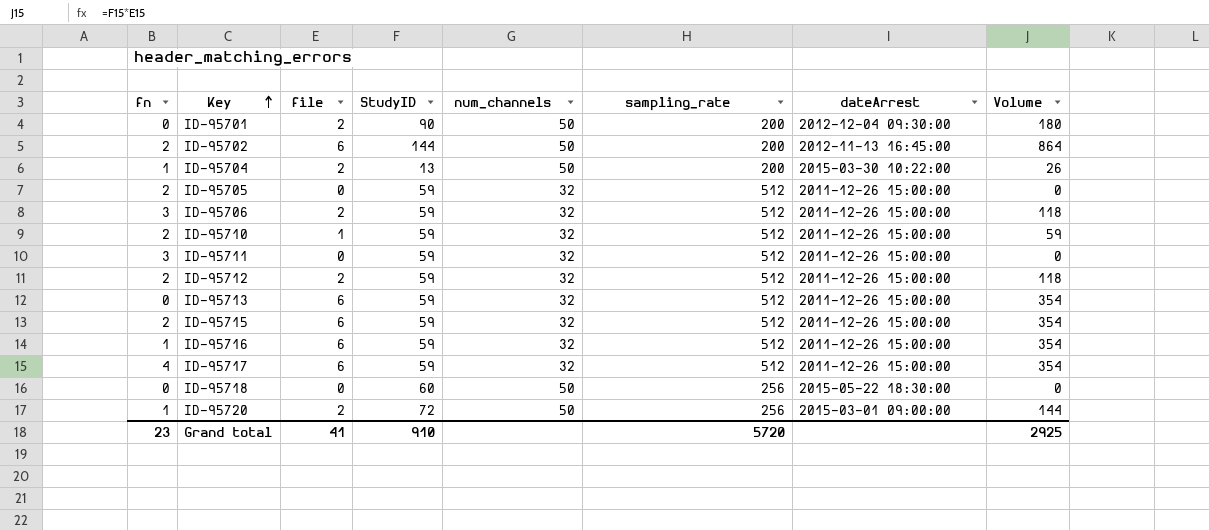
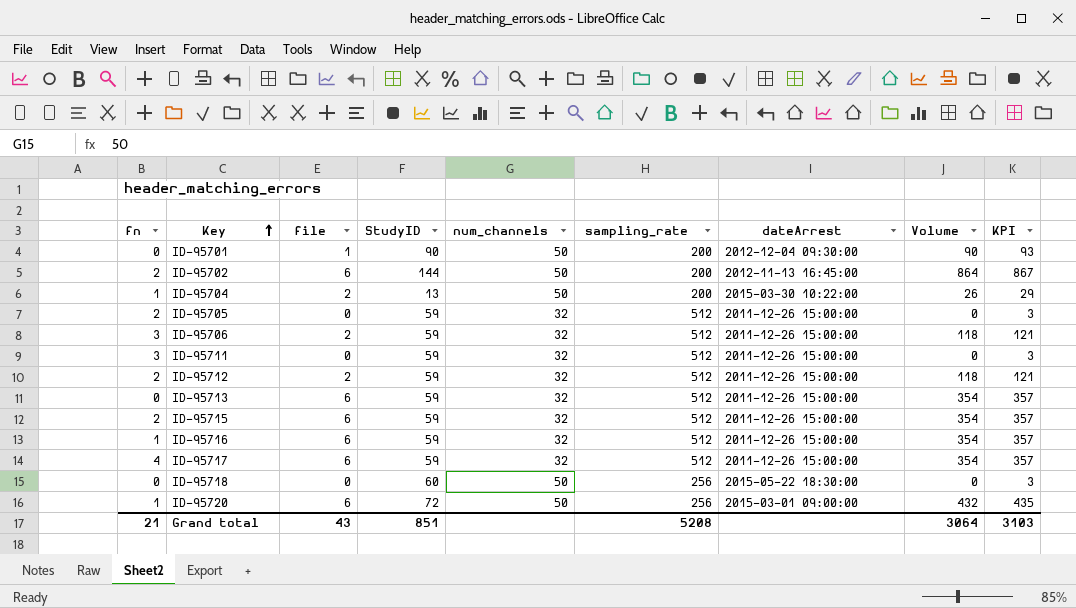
column KPI | formula: none -> [Volume] + 3
row ID-95710: 2 | 1 | 59 | 32 | 512 | 2011-12-26 15:00:00 | 59 -> none
ID-95701 | file: 2 -> 1
ID-95701 | Volume: 180 -> 90
ID-95720 | file: 2 -> 6
ID-95720 | Volume: 144 -> 432
Grand total | fn: 23 -> 21
Grand total | file: 41 -> 43
Grand total | StudyID: 910 -> 851
Grand total | sampling_rate: 5720 -> 5208
Grand total | Volume: 2925 -> 3064

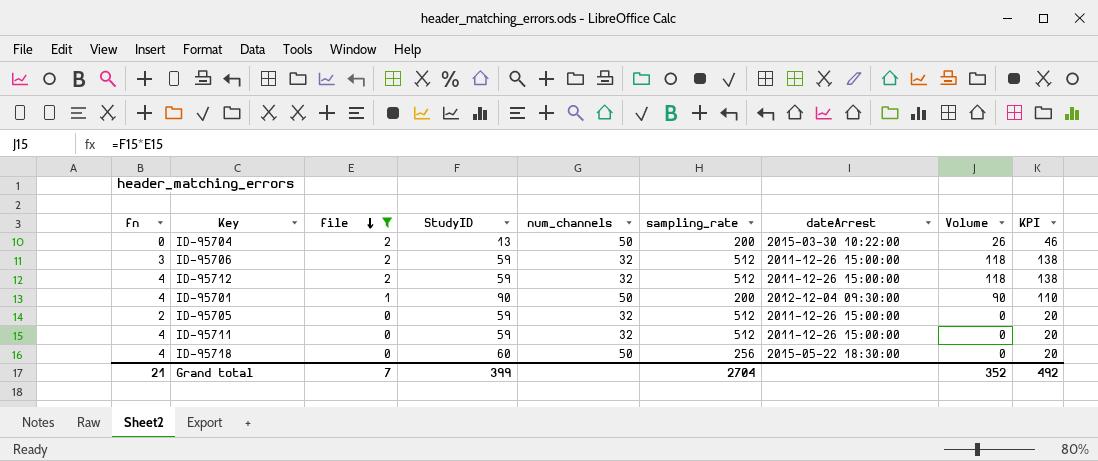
filter: none -> file != 6
row order: Key ascending -> file descending
column KPI | formula: [Volume] + 3 -> [Volume] + 20
ID-95704 | fn: 1 -> 0
ID-95712 | fn: 2 -> 4
ID-95701 | fn: 0 -> 4
ID-95711 | fn: 3 -> 4
ID-95718 | fn: 0 -> 4
Grand total | file: 43 -> 7
Grand total | StudyID: 851 -> 399
Grand total | sampling_rate: 5208 -> 2704
Grand total | Volume: 3064 -> 352
Grand total | KPI: 3103 -> 492

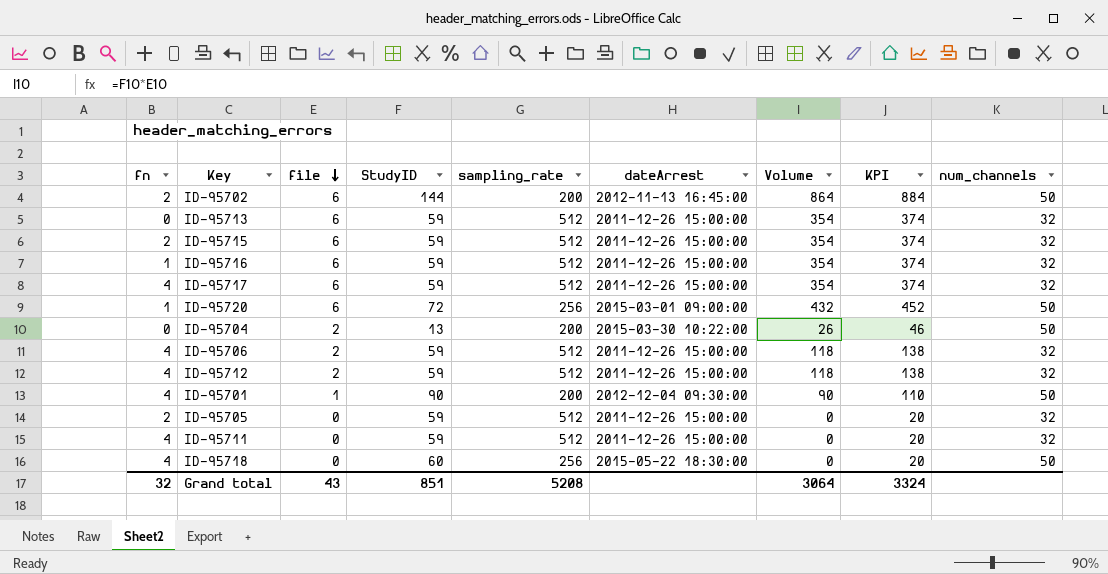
filter: file != 6 -> none
column num_channels | position: 5 -> 9
ID-95706 | fn: 3 -> 4
Grand total | fn: 21 -> 32
Grand total | file: 7 -> 43
Grand total | StudyID: 399 -> 851
Grand total | sampling_rate: 2704 -> 5208
Grand total | Volume: 352 -> 3064
Grand total | KPI: 492 -> 3324

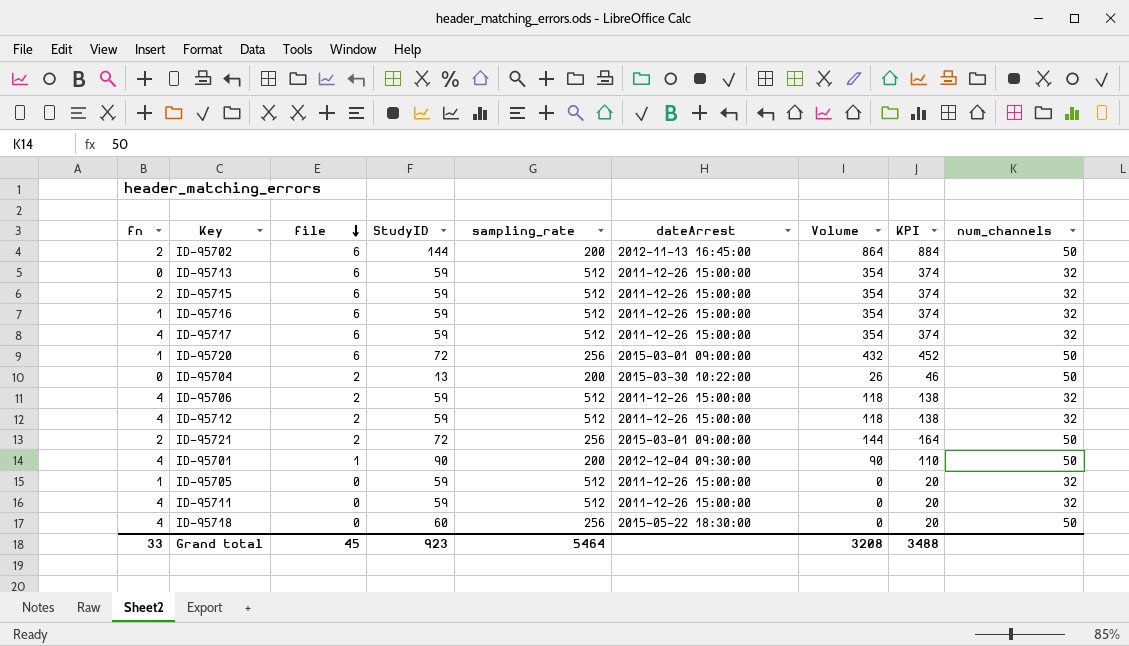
row ID-95721: none -> 2 | 2 | 72 | 256 | 2015-03-01 09:00:00 | 144 | 164 | 50
ID-95705 | fn: 2 -> 1
Grand total | fn: 32 -> 33
Grand total | file: 43 -> 45
Grand total | StudyID: 851 -> 923
Grand total | sampling_rate: 5208 -> 5464
Grand total | Volume: 3064 -> 3208
Grand total | KPI: 3324 -> 3488

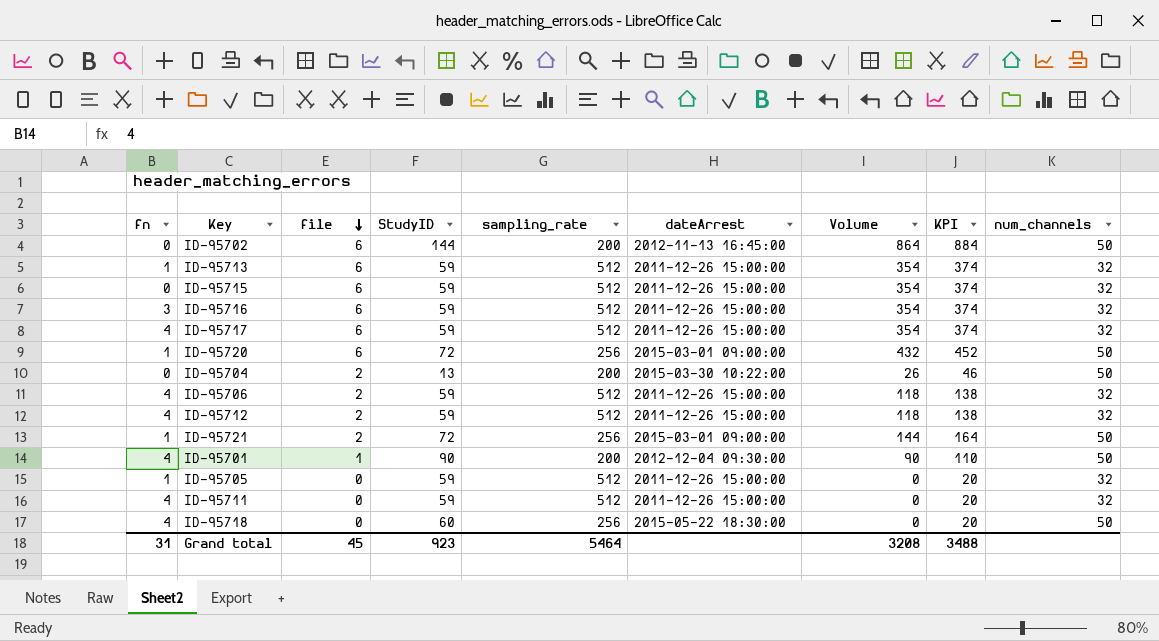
ID-95702 | fn: 2 -> 0
ID-95713 | fn: 0 -> 1
ID-95715 | fn: 2 -> 0
ID-95716 | fn: 1 -> 3
ID-95721 | fn: 2 -> 1
Grand total | fn: 33 -> 31

